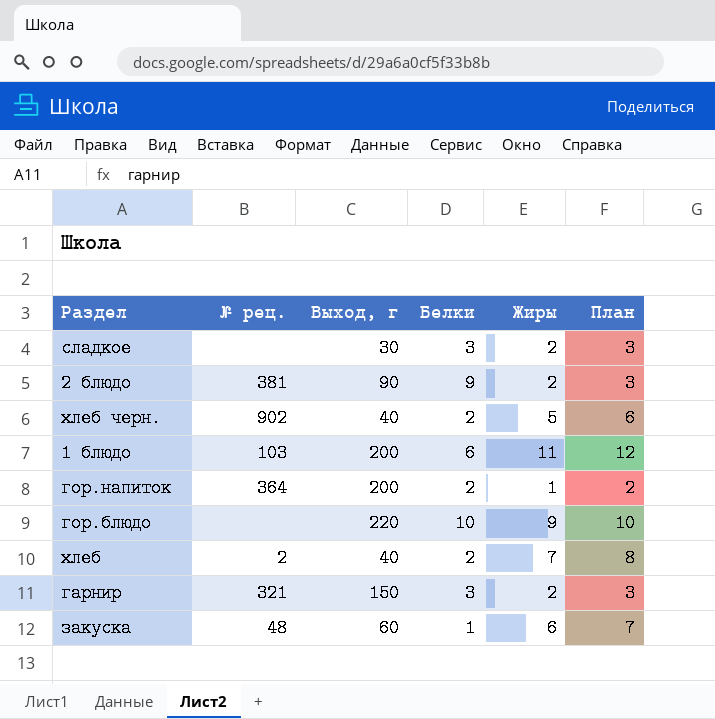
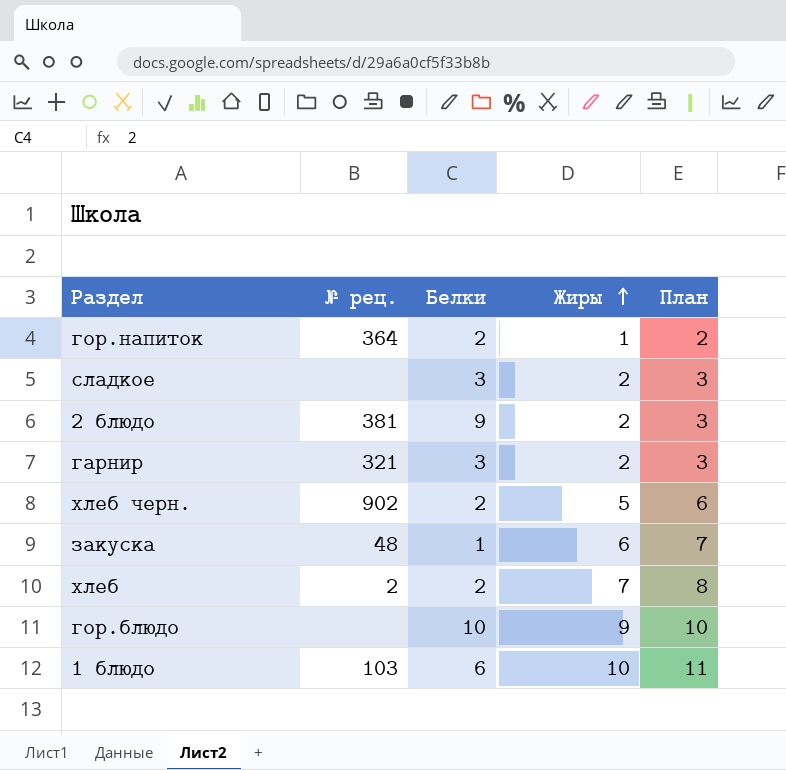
row order: none -> Жиры ascending
column Выход, г | position: 3 -> none
1 блюдо | Жиры: 11 -> 10
1 блюдо | План: 12 -> 11

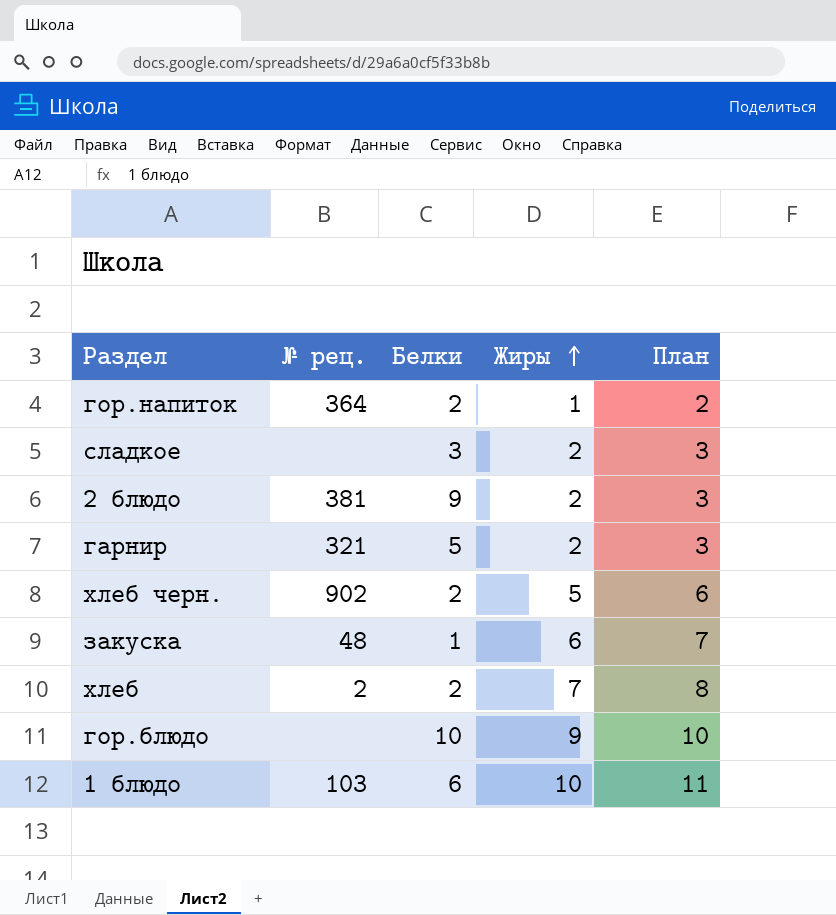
гарнир | Белки: 3 -> 5

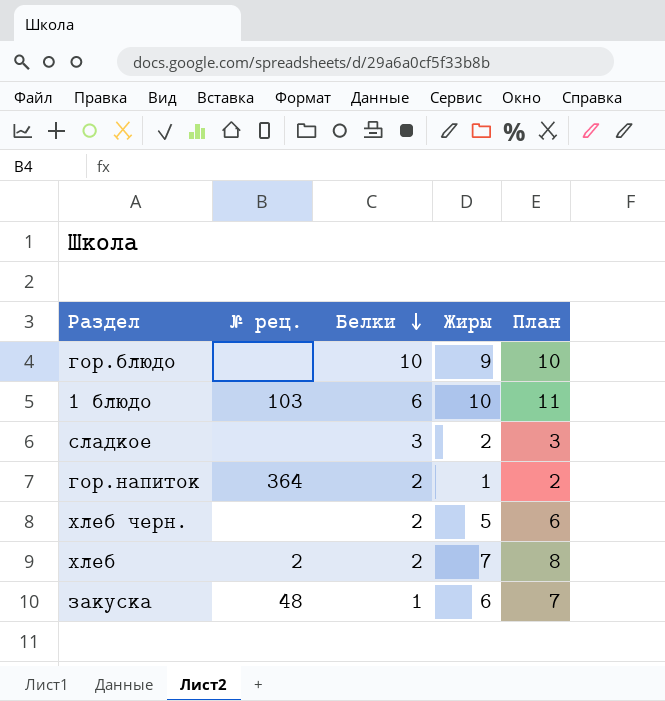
row order: Жиры ascending -> Белки descending
row 2 блюдо: 381 | 9 | 2 | 3 -> none
row гарнир: 321 | 5 | 2 | 3 -> none
хлеб черн. | № рец.: 902 -> none

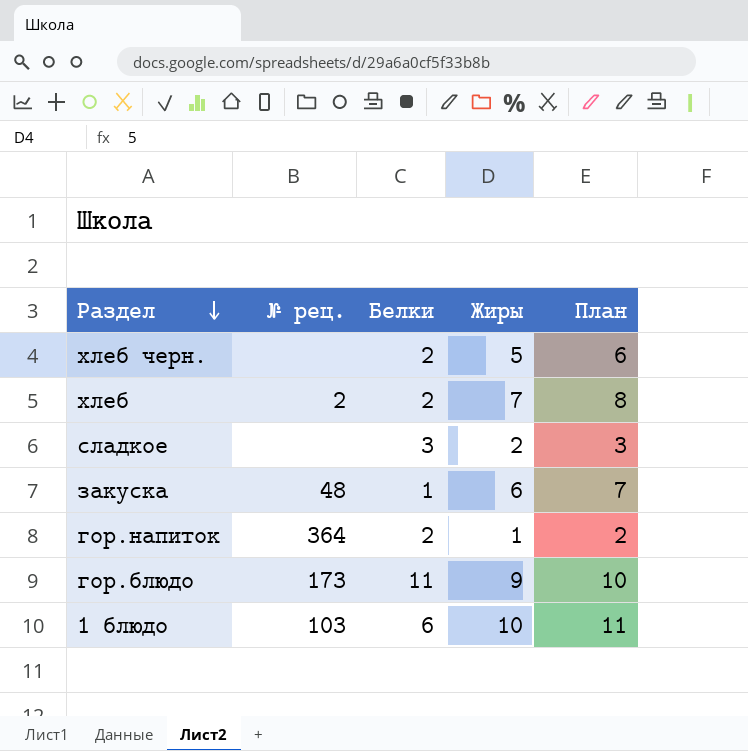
row order: Белки descending -> Раздел descending
гор.блюдо | № рец.: none -> 173
гор.блюдо | Белки: 10 -> 11

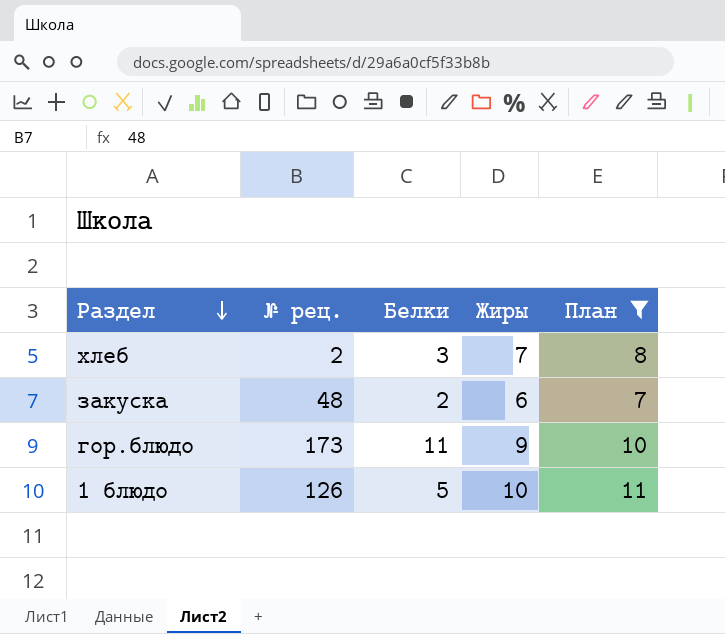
filter: none -> План >= 7
хлеб | Белки: 2 -> 3
закуска | Белки: 1 -> 2
1 блюдо | № рец.: 103 -> 126
1 блюдо | Белки: 6 -> 5

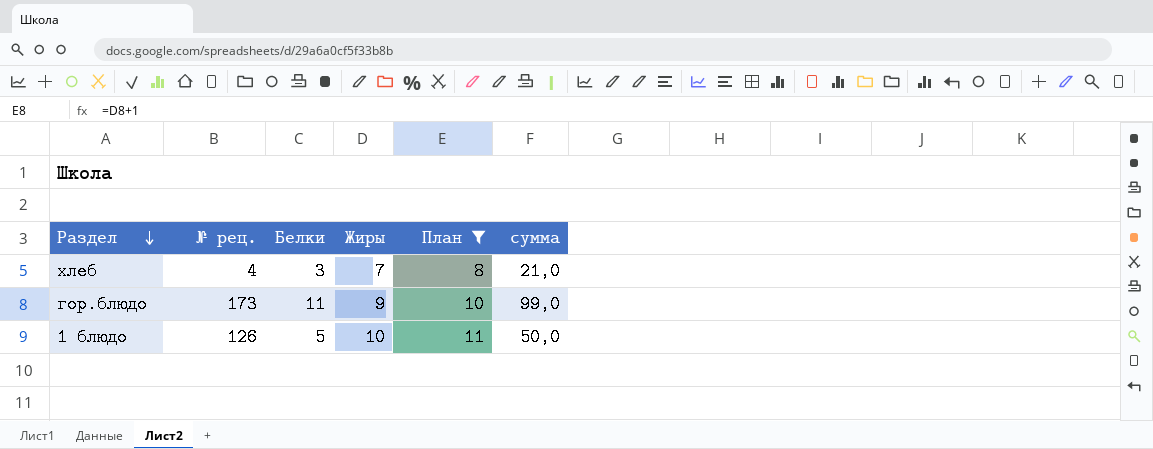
column сумма | formula: none -> [Белки] * [Жиры]
row закуска: 48 | 2 | 6 | 7 -> none
хлеб | № рец.: 2 -> 4

